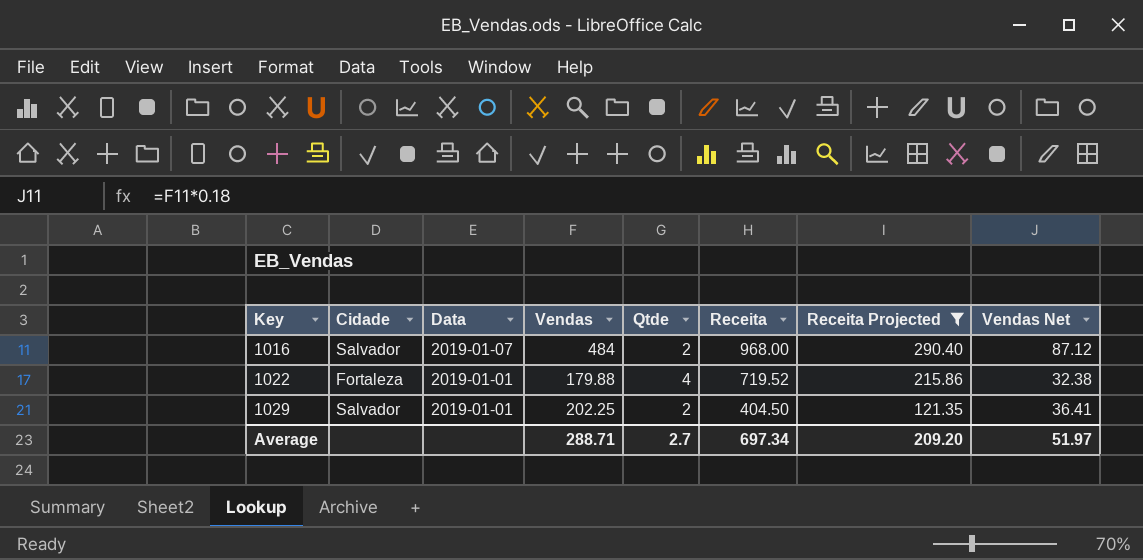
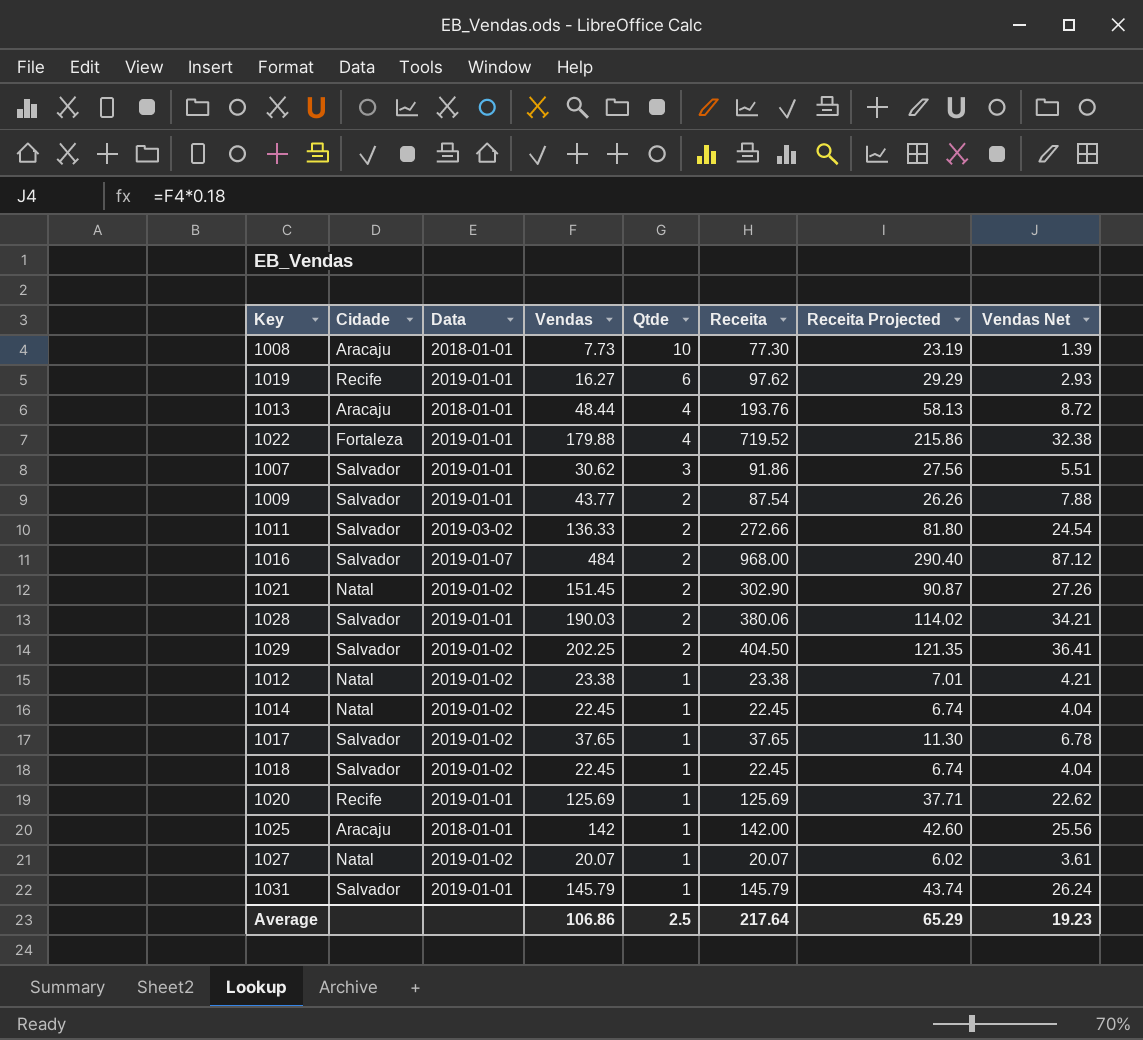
filter: Receita Projected >= 121.35 -> none
row order: Key ascending -> Qtde descending
1029 | Data: 2019-01-01 -> 2019-01-02
Average | Vendas: 288.71 -> 106.86
Average | Qtde: 2.7 -> 2.5
Average | Receita: 697.34 -> 217.64
Average | Receita Projected: 209.20 -> 65.29
Average | Vendas Net: 51.97 -> 19.23

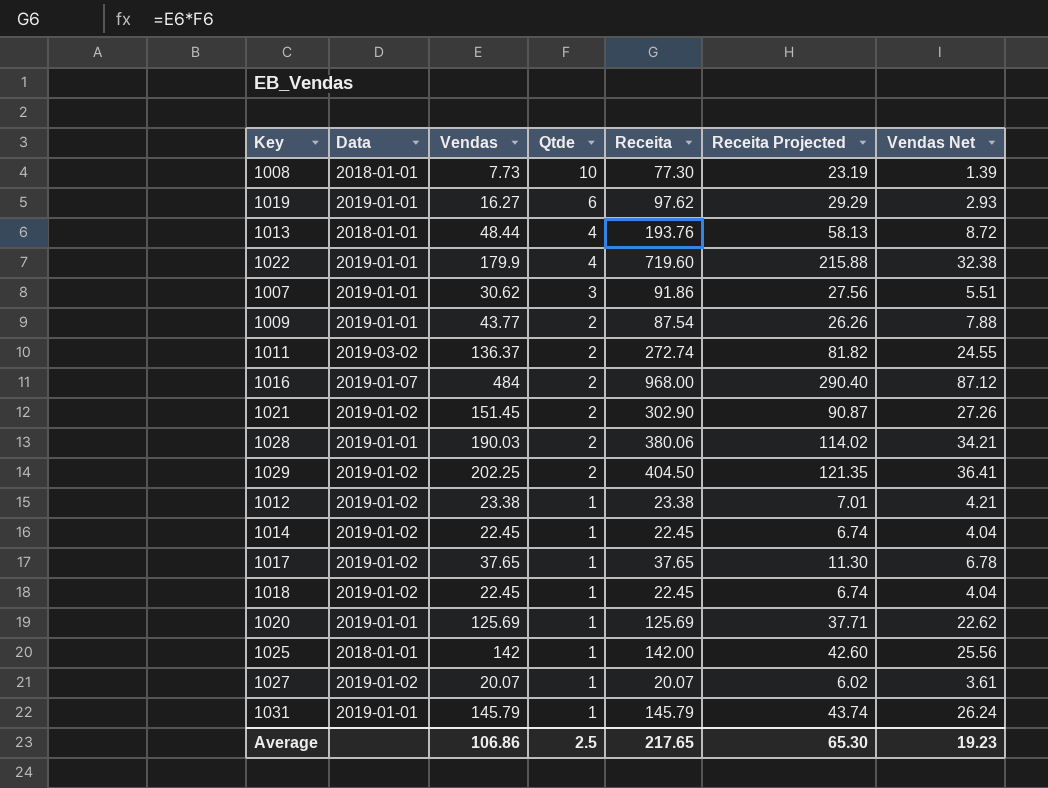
column Cidade | position: 2 -> none
1022 | Vendas: 179.88 -> 179.9
1022 | Receita: 719.52 -> 719.60
1022 | Receita Projected: 215.86 -> 215.88
1011 | Vendas: 136.33 -> 136.37
1011 | Receita: 272.66 -> 272.74
1011 | Receita Projected: 81.80 -> 81.82
1011 | Vendas Net: 24.54 -> 24.55
Average | Receita: 217.64 -> 217.65
Average | Receita Projected: 65.29 -> 65.30

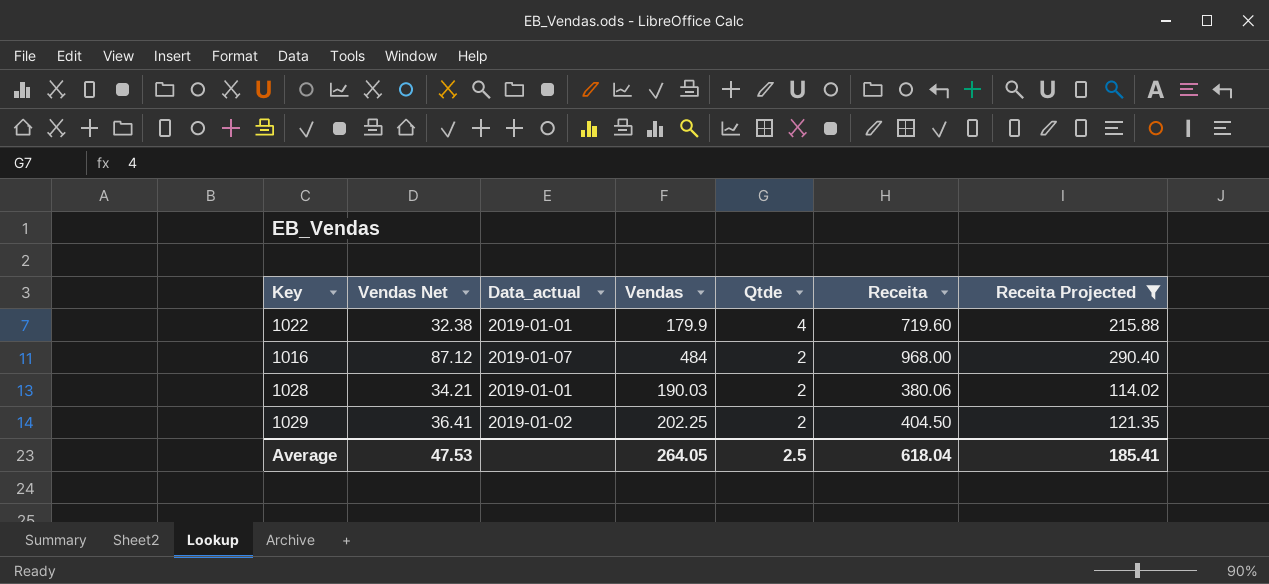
filter: none -> Receita Projected >= 114.02
column Vendas Net | position: 7 -> 2
column name: Data -> Data_actual
Average | Vendas Net: 19.23 -> 47.53
Average | Vendas: 106.86 -> 264.05
Average | Receita: 217.65 -> 618.04
Average | Receita Projected: 65.30 -> 185.41

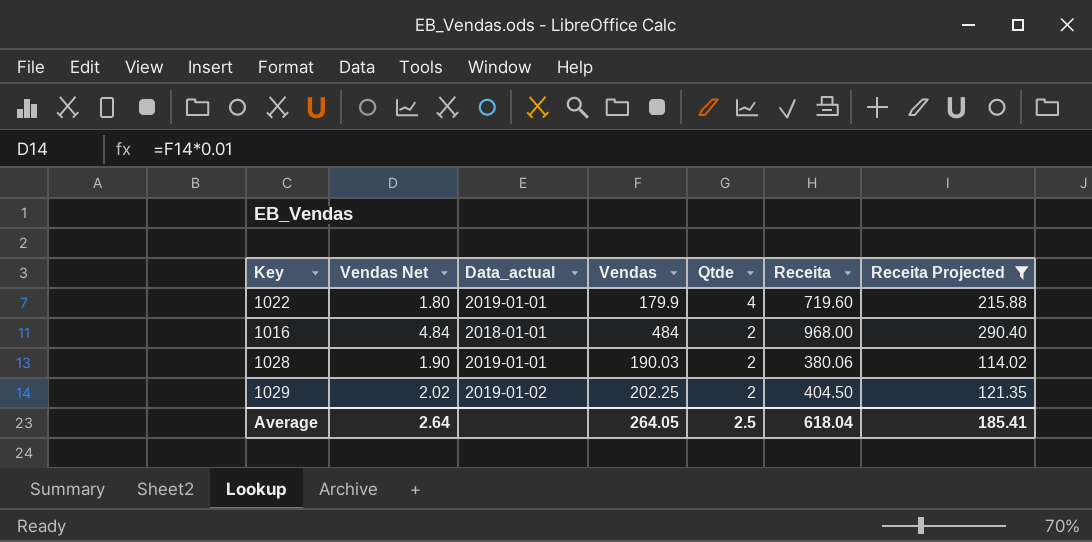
column Vendas Net | formula: [Vendas] * 0.18 -> [Vendas] * 0.01
1016 | Data_actual: 2019-01-07 -> 2018-01-01
Average | Vendas Net: 47.53 -> 2.64

